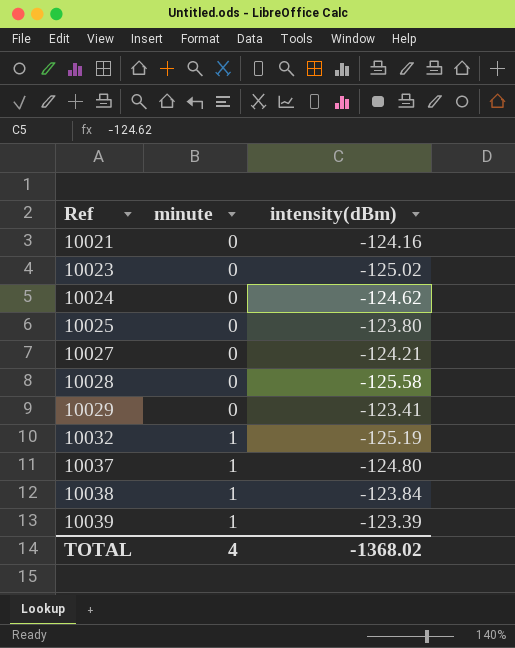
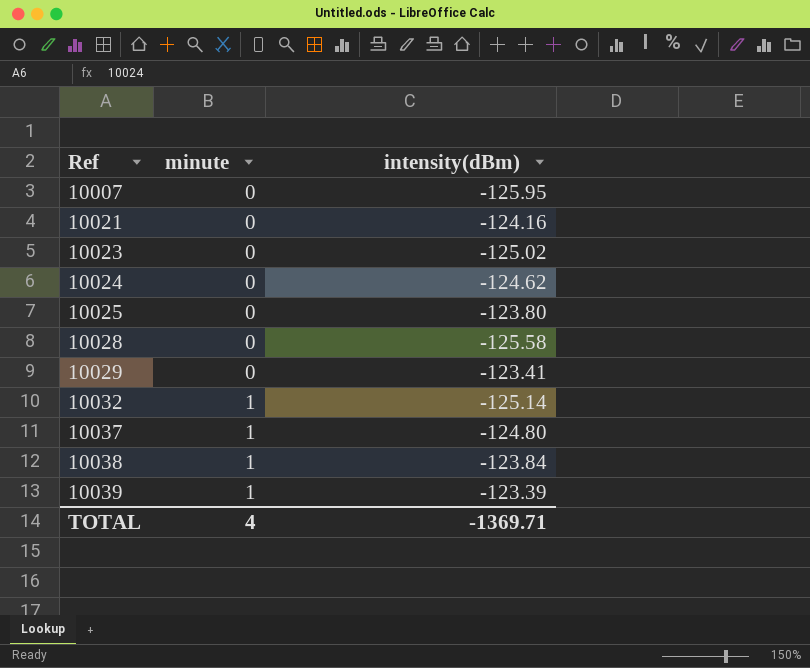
row 10027: 0 | -124.21 -> none
row 10007: none -> 0 | -125.95
10032 | intensity(dBm): -125.19 -> -125.14
TOTAL | intensity(dBm): -1368.02 -> -1369.71

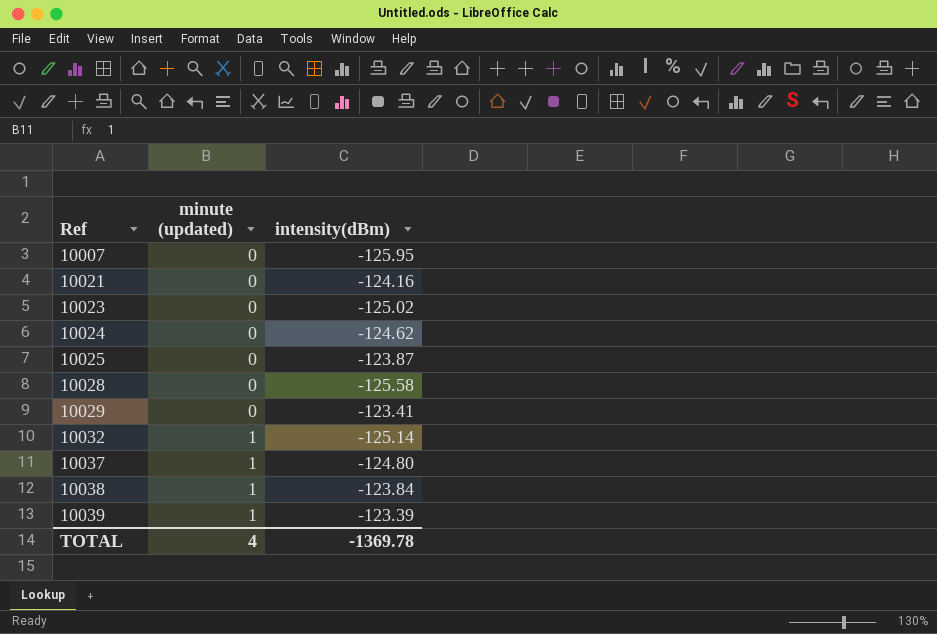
column name: minute -> minute (updated)
10025 | intensity(dBm): -123.80 -> -123.87
TOTAL | intensity(dBm): -1369.71 -> -1369.78

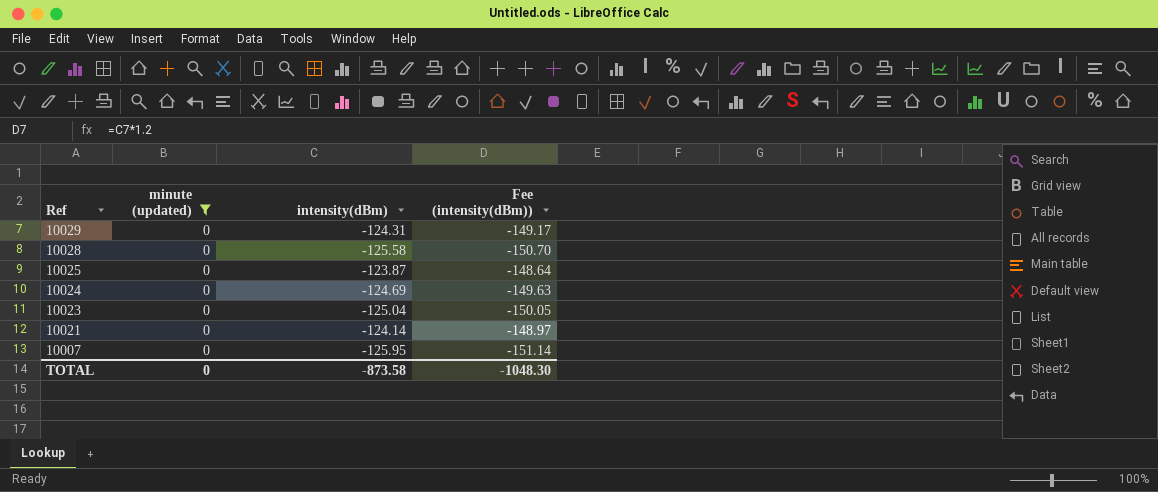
filter: none -> minute (updated) = 0
row order: Ref ascending -> Ref descending
column Fee (intensity(dBm)) | formula: none -> [intensity(dBm)] * 1.2
10029 | intensity(dBm): -123.41 -> -124.31
10024 | intensity(dBm): -124.62 -> -124.69
10023 | intensity(dBm): -125.02 -> -125.04
10021 | intensity(dBm): -124.16 -> -124.14
TOTAL | minute (updated): 4 -> 0
TOTAL | intensity(dBm): -1369.78 -> -873.58

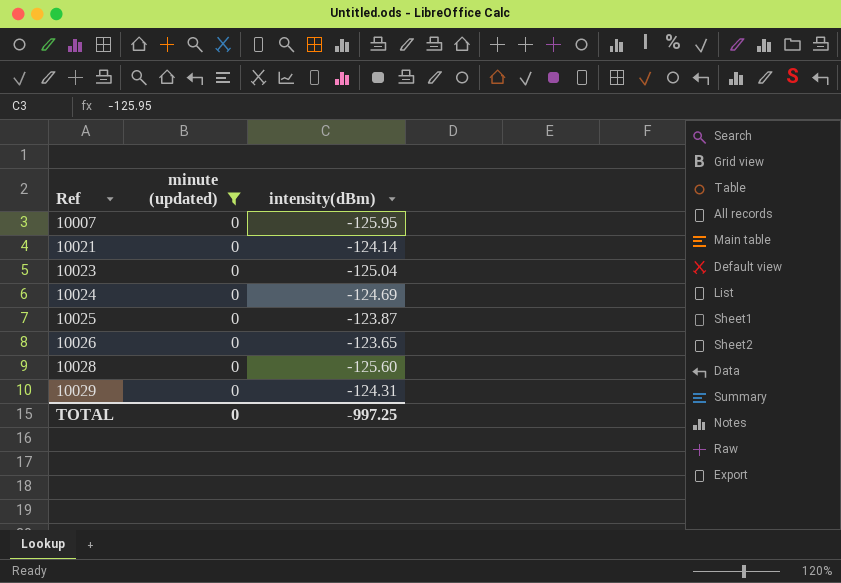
row order: Ref descending -> Ref ascending
column Fee (intensity(dBm)) | formula: [intensity(dBm)] * 1.2 -> none
row 10026: none -> 0 | -123.65
10028 | intensity(dBm): -125.58 -> -125.60
TOTAL | intensity(dBm): -873.58 -> -997.25

